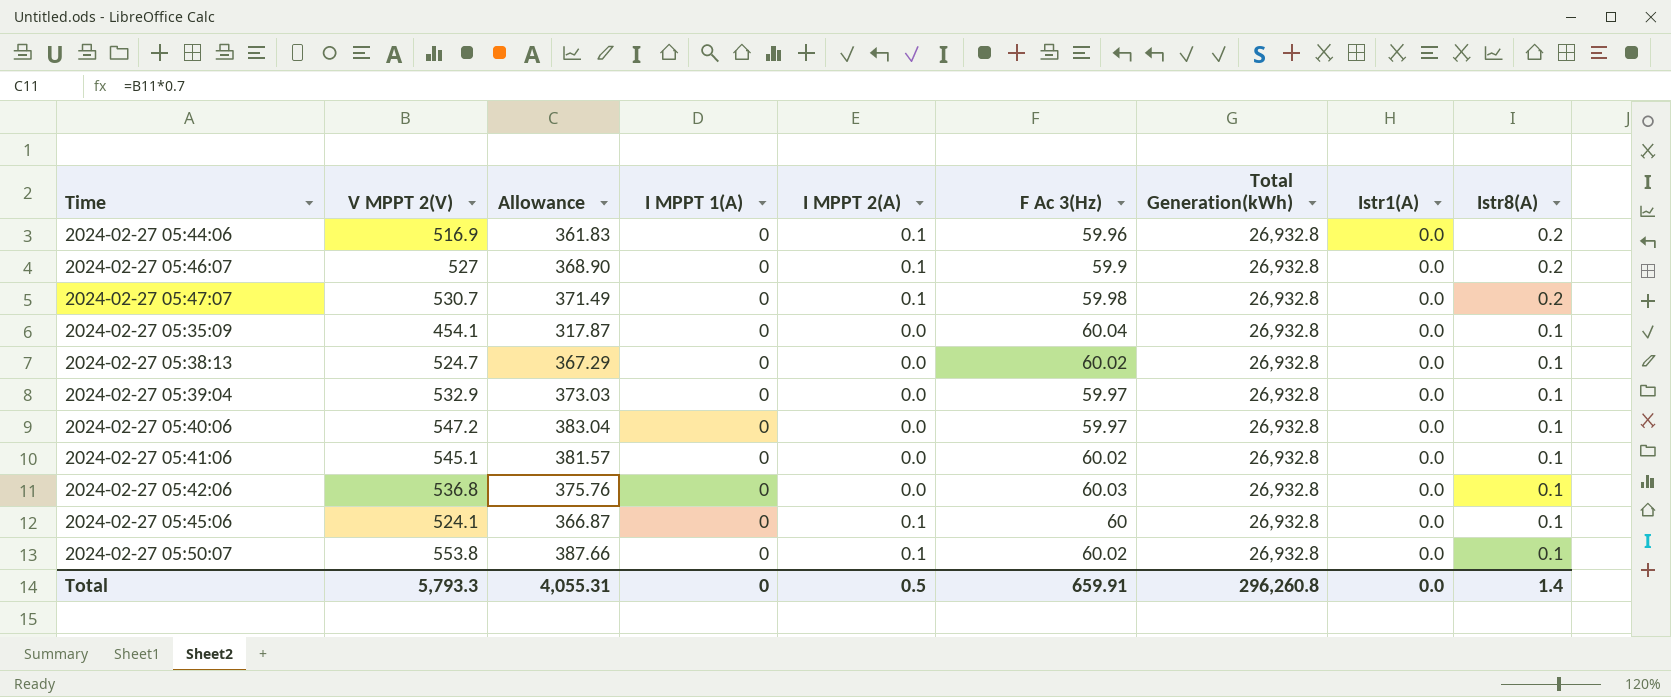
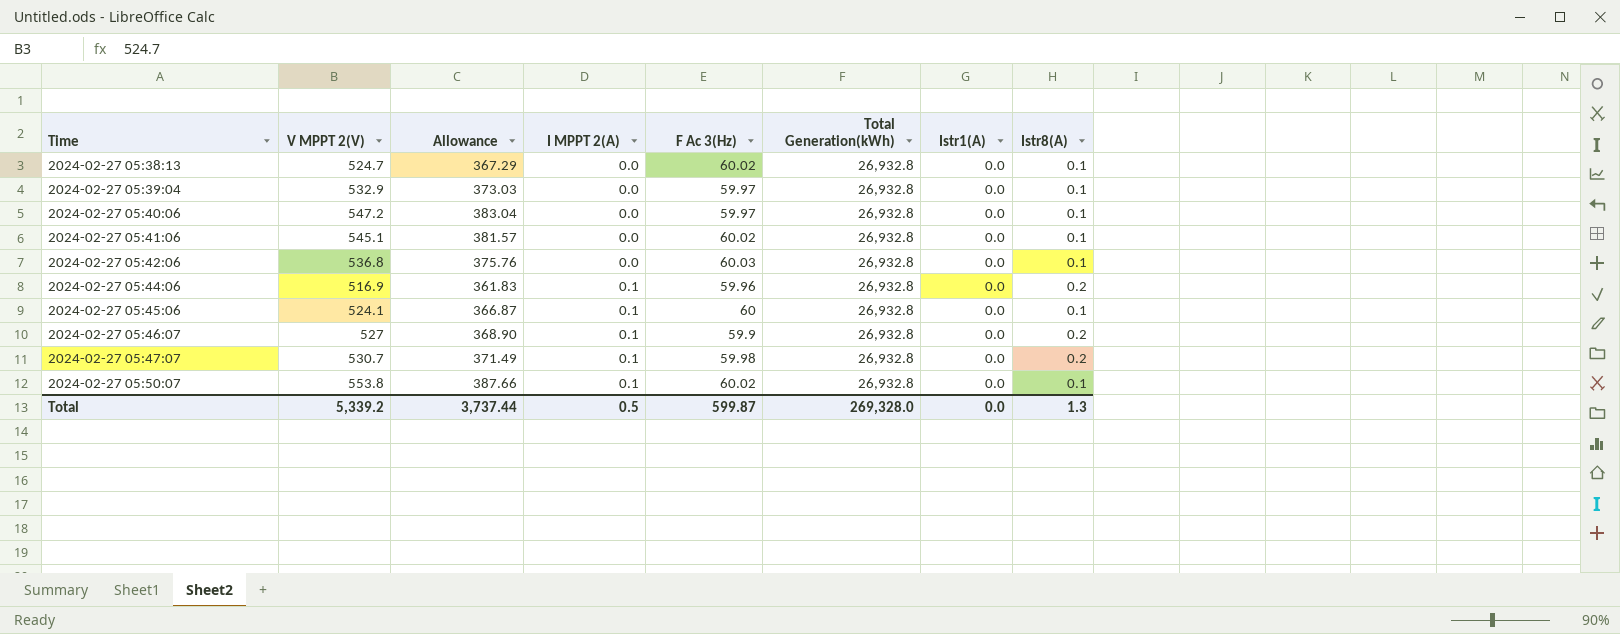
row order: Istr8(A) descending -> Time ascending
column I MPPT 1(A) | position: 4 -> none
row 2024-02-27 05:35:09: 454.1 | 317.87 | 0 | 0.0 | 60.04 | 26,932.8 | 0.0 | 0.1 -> none
Total | V MPPT 2(V): 5,793.3 -> 5,339.2
Total | Allowance: 4,055.31 -> 3,737.44
Total | F Ac 3(Hz): 659.91 -> 599.87
Total | Total Generation(kWh): 296,260.8 -> 269,328.0
Total | Istr8(A): 1.4 -> 1.3

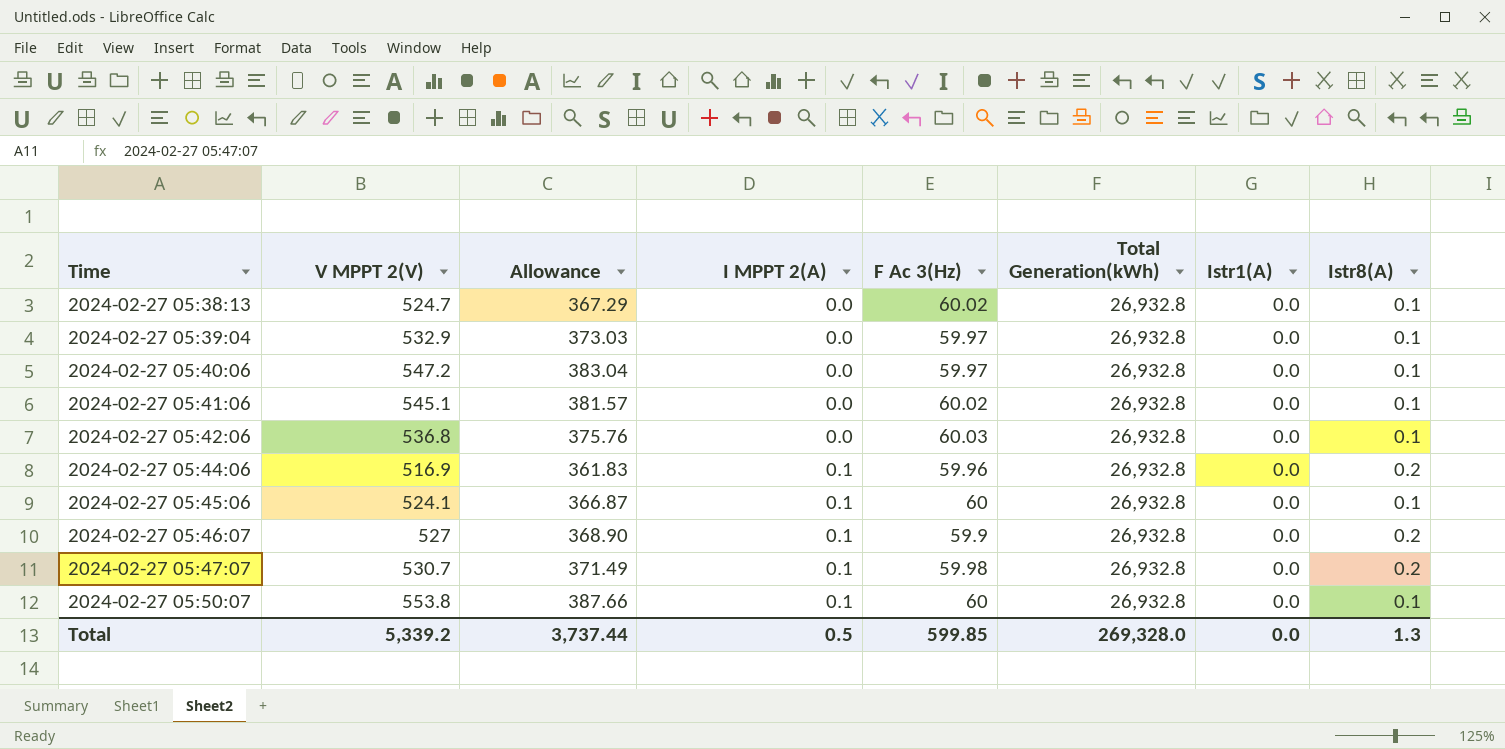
2024-02-27 05:50:07 | F Ac 3(Hz): 60.02 -> 60
Total | F Ac 3(Hz): 599.87 -> 599.85

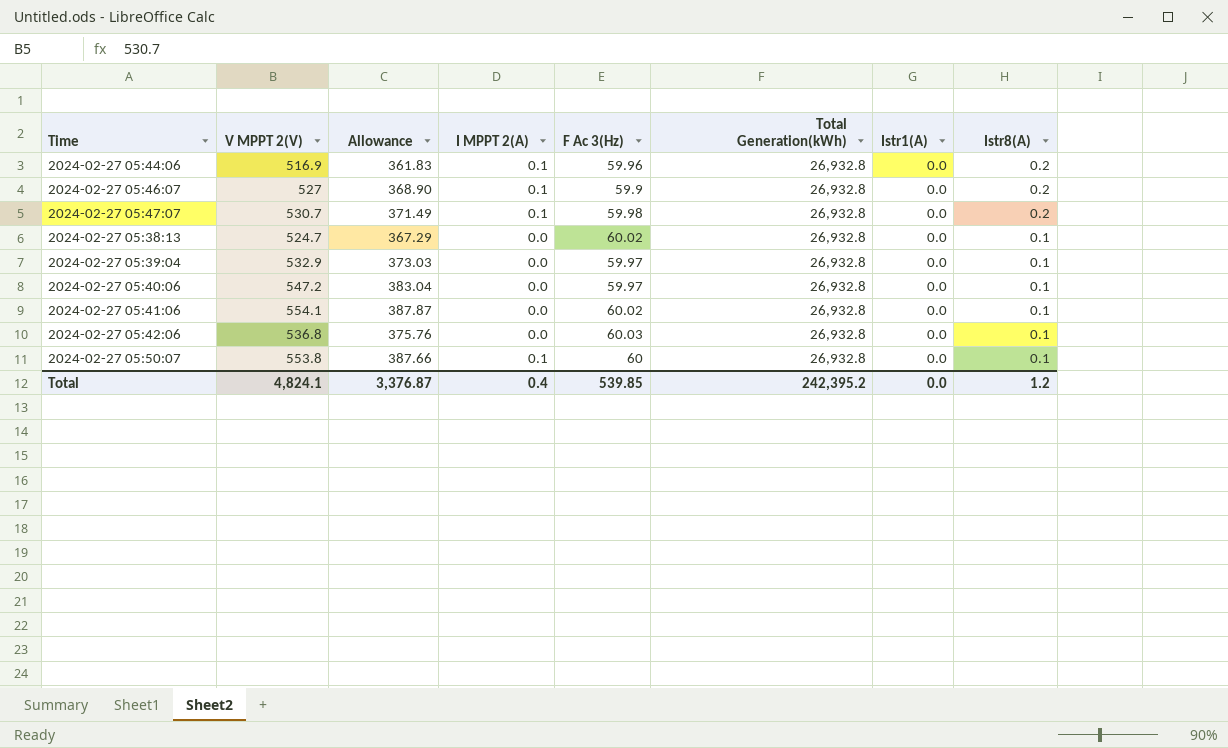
row order: Time ascending -> Istr8(A) descending
row 2024-02-27 05:45:06: 524.1 | 366.87 | 0.1 | 60 | 26,932.8 | 0.0 | 0.1 -> none
2024-02-27 05:41:06 | V MPPT 2(V): 545.1 -> 554.1
2024-02-27 05:41:06 | Allowance: 381.57 -> 387.87
Total | V MPPT 2(V): 5,339.2 -> 4,824.1
Total | Allowance: 3,737.44 -> 3,376.87
Total | I MPPT 2(A): 0.5 -> 0.4
Total | F Ac 3(Hz): 599.85 -> 539.85
Total | Total Generation(kWh): 269,328.0 -> 242,395.2
Total | Istr8(A): 1.3 -> 1.2

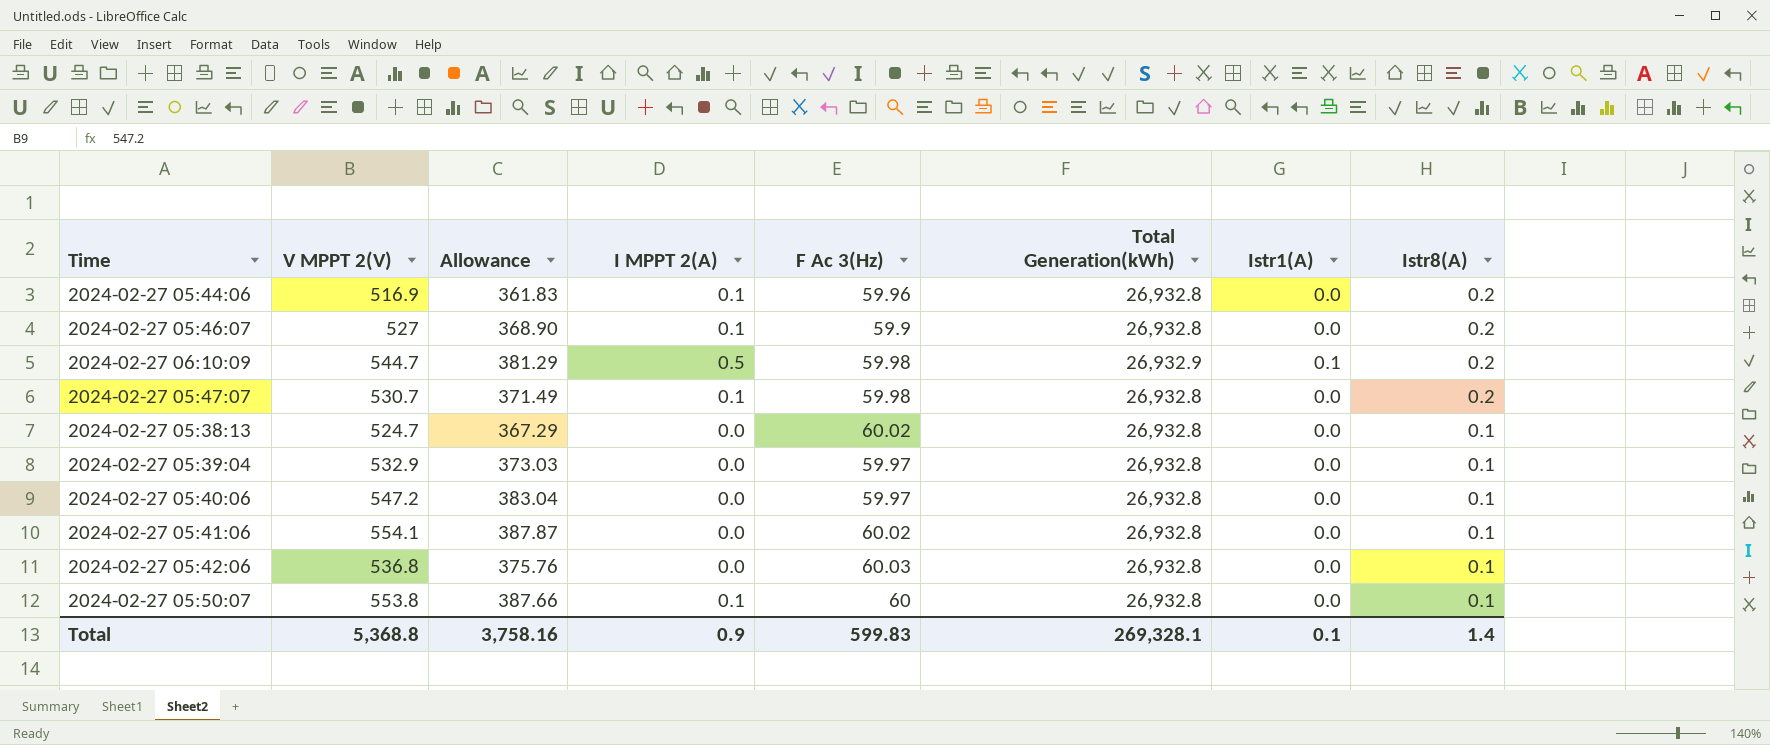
row 2024-02-27 06:10:09: none -> 544.7 | 381.29 | 0.5 | 59.98 | 26,932.9 | 0.1 | 0.2
Total | V MPPT 2(V): 4,824.1 -> 5,368.8
Total | Allowance: 3,376.87 -> 3,758.16
Total | I MPPT 2(A): 0.4 -> 0.9
Total | F Ac 3(Hz): 539.85 -> 599.83
Total | Total Generation(kWh): 242,395.2 -> 269,328.1
Total | Istr1(A): 0.0 -> 0.1
Total | Istr8(A): 1.2 -> 1.4

